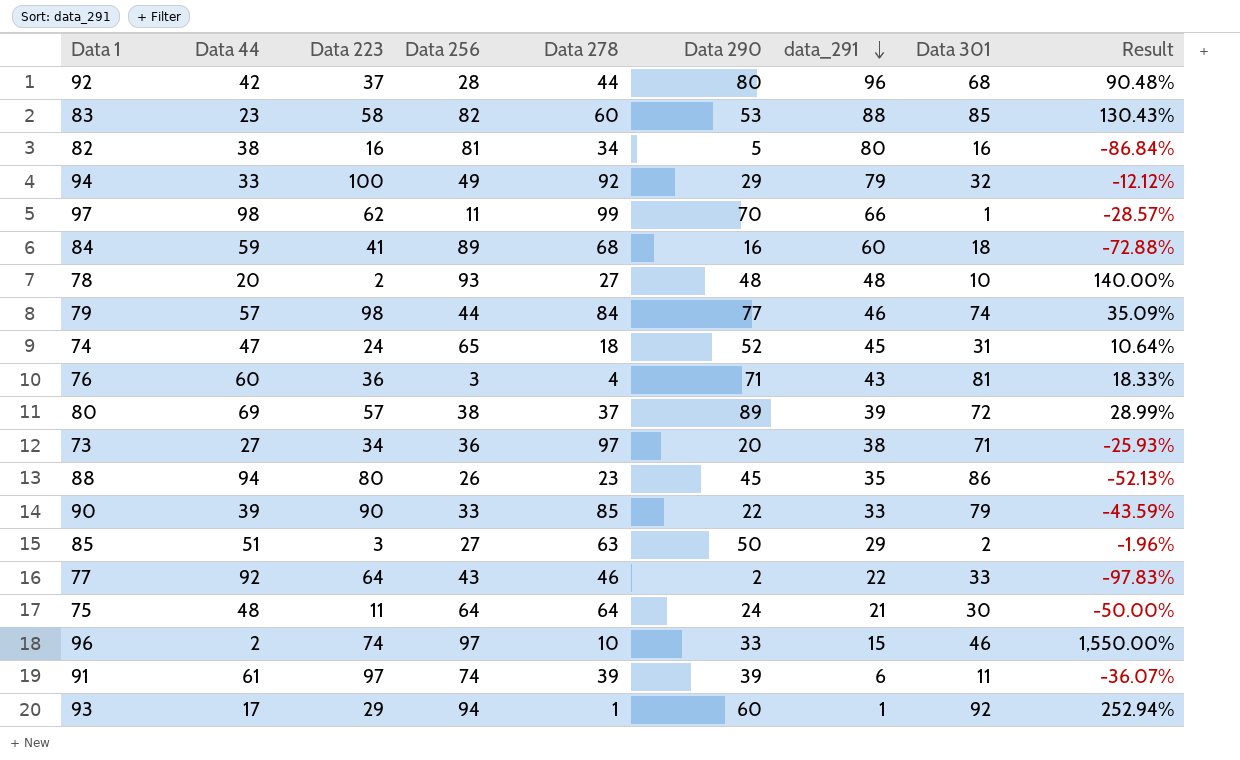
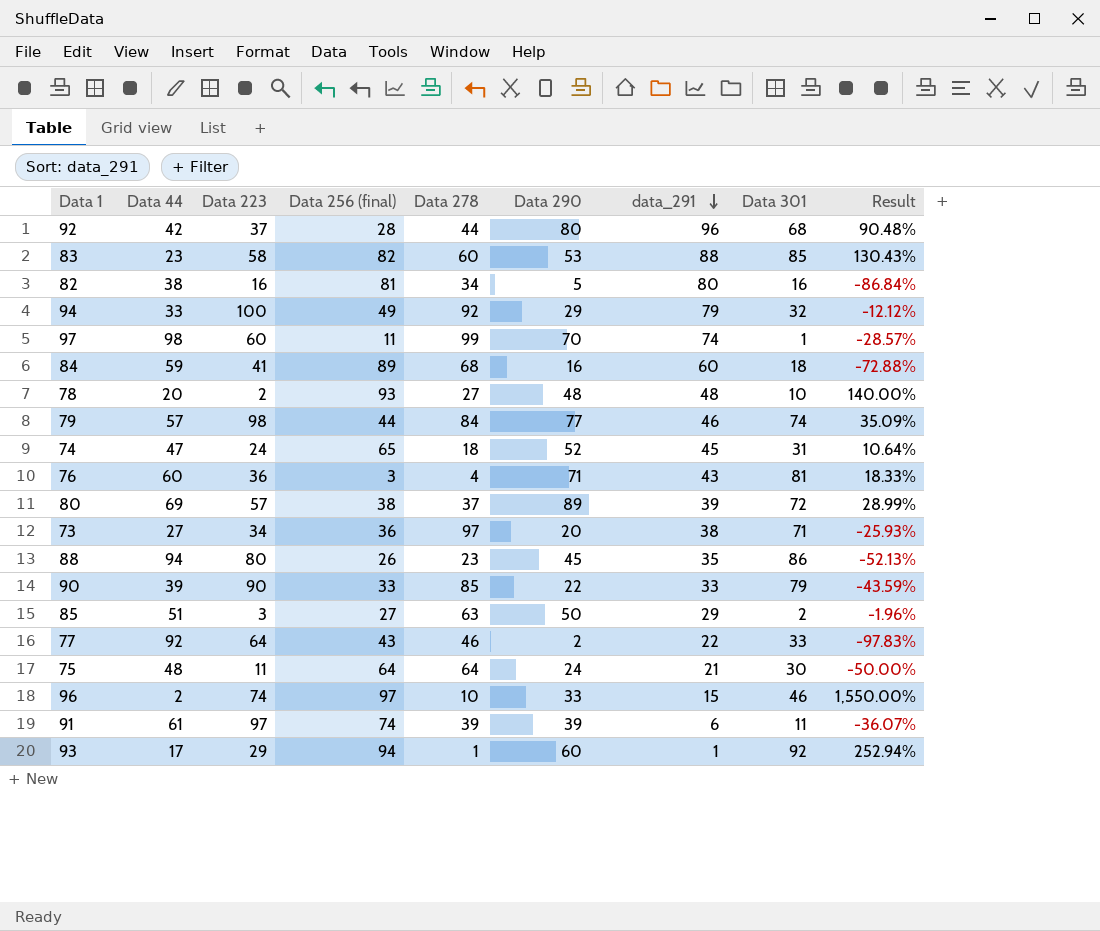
column name: Data 256 -> Data 256 (final)
97 | Data 223: 62 -> 60
97 | data_291: 66 -> 74

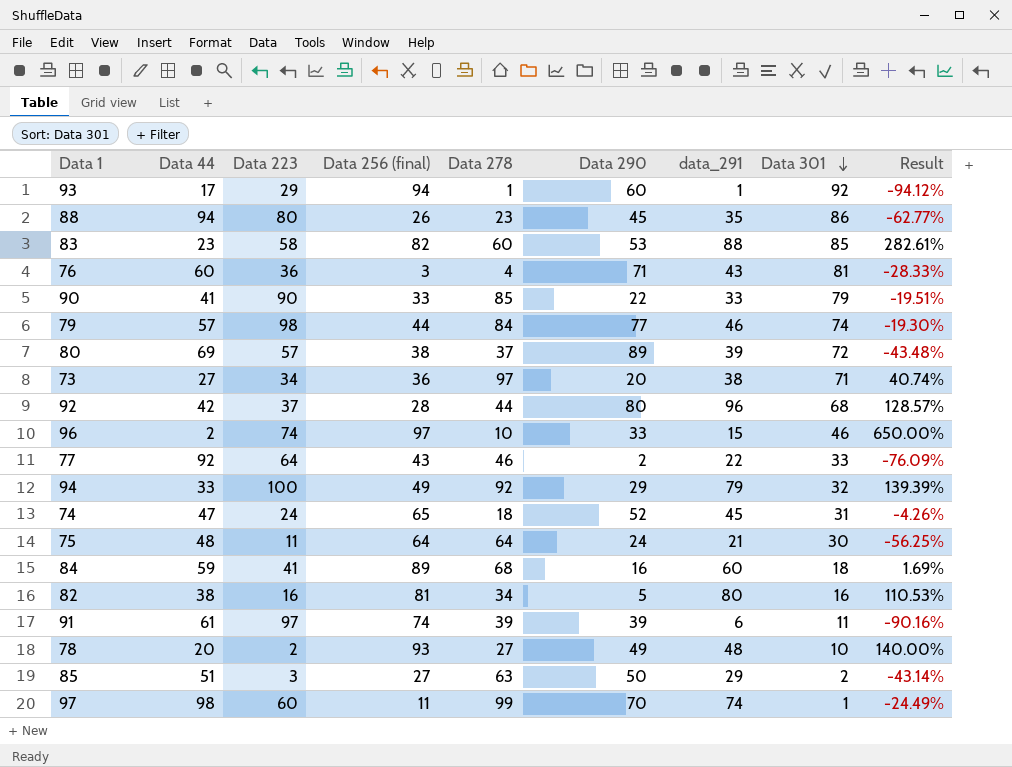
row order: data_291 descending -> Data 301 descending
column Result | formula: ([Data 290] - [Data 44]) / [Data 44] -> ([data_291] - [Data 44]) / [Data 44]
90 | Data 44: 39 -> 41
78 | Data 290: 48 -> 49

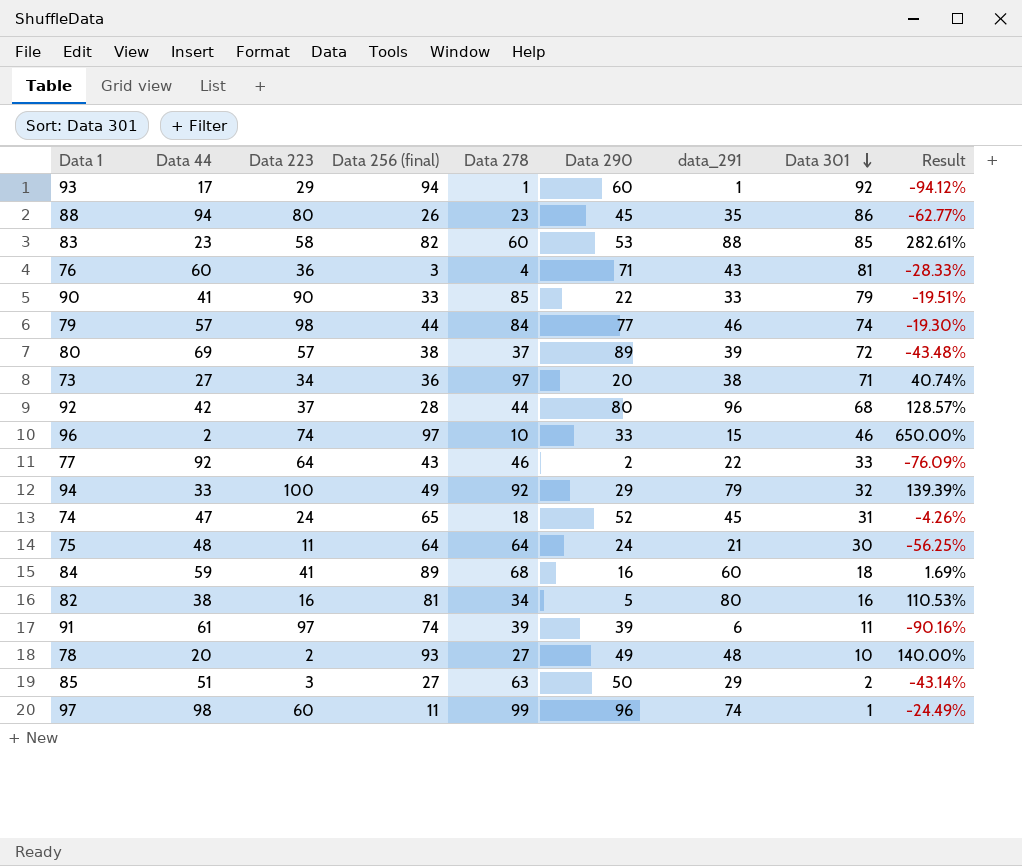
97 | Data 290: 70 -> 96

